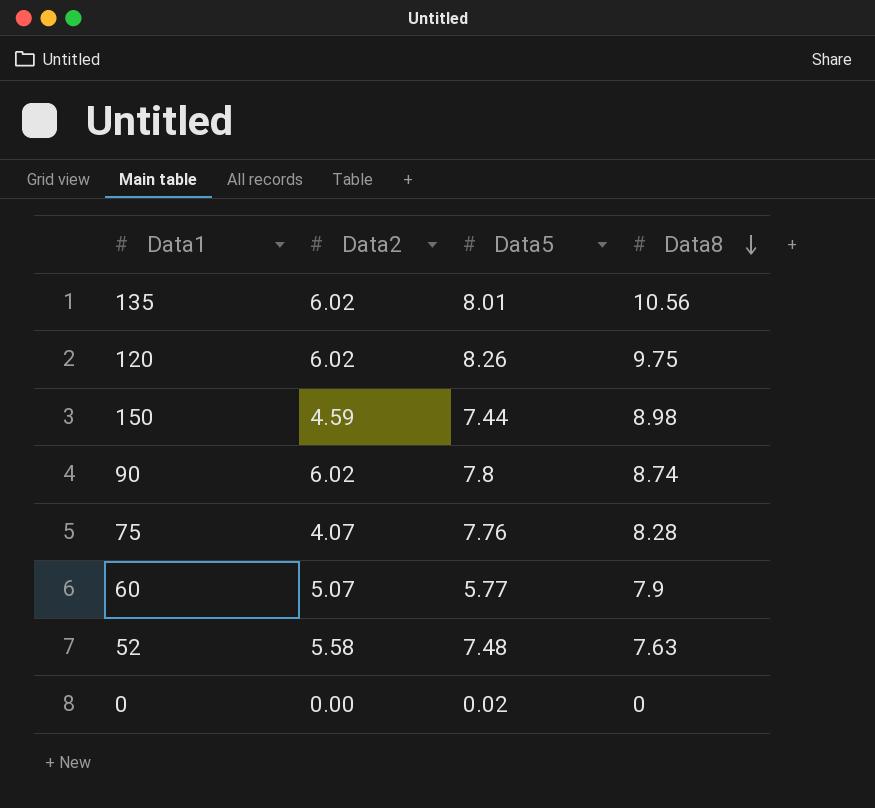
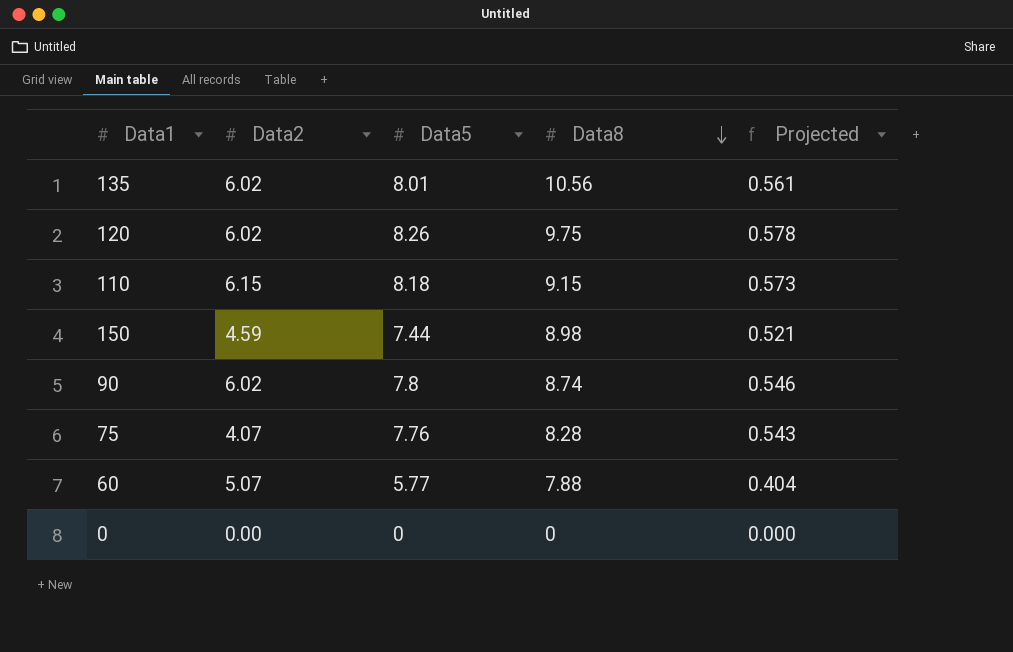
column Projected | formula: none -> [Data5] * 0.07
row 52: 5.58 | 7.48 | 7.63 -> none
row 110: none -> 6.15 | 8.18 | 9.15 | 0.573
60 | Data8: 7.9 -> 7.88
0 | Data5: 0.02 -> 0

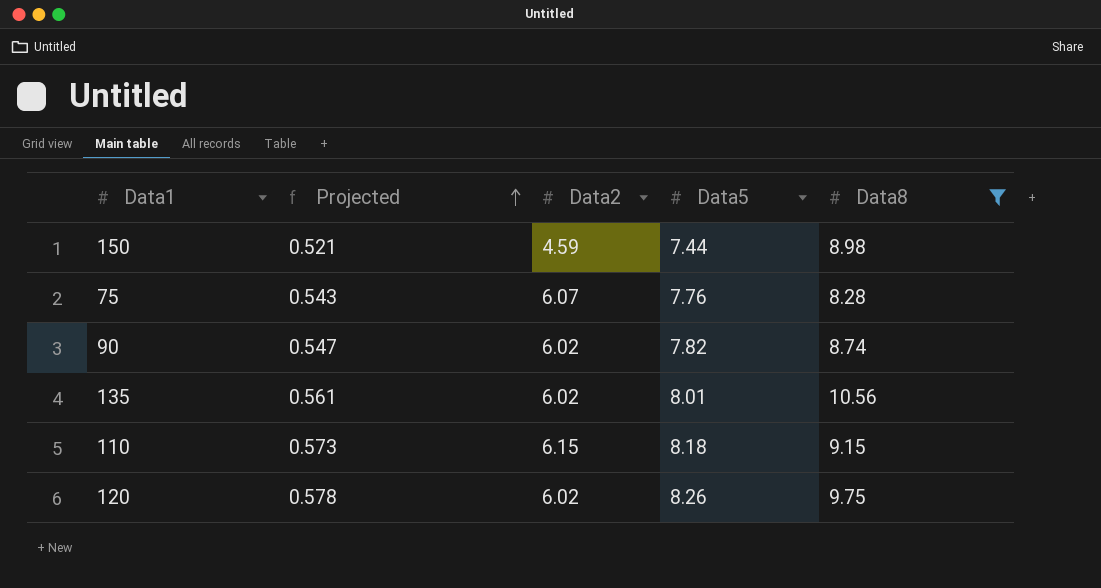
filter: none -> Data8 >= 8.28
row order: Data8 descending -> Projected ascending
column Projected | position: 5 -> 2
75 | Data2: 4.07 -> 6.07
90 | Projected: 0.546 -> 0.547
90 | Data5: 7.8 -> 7.82

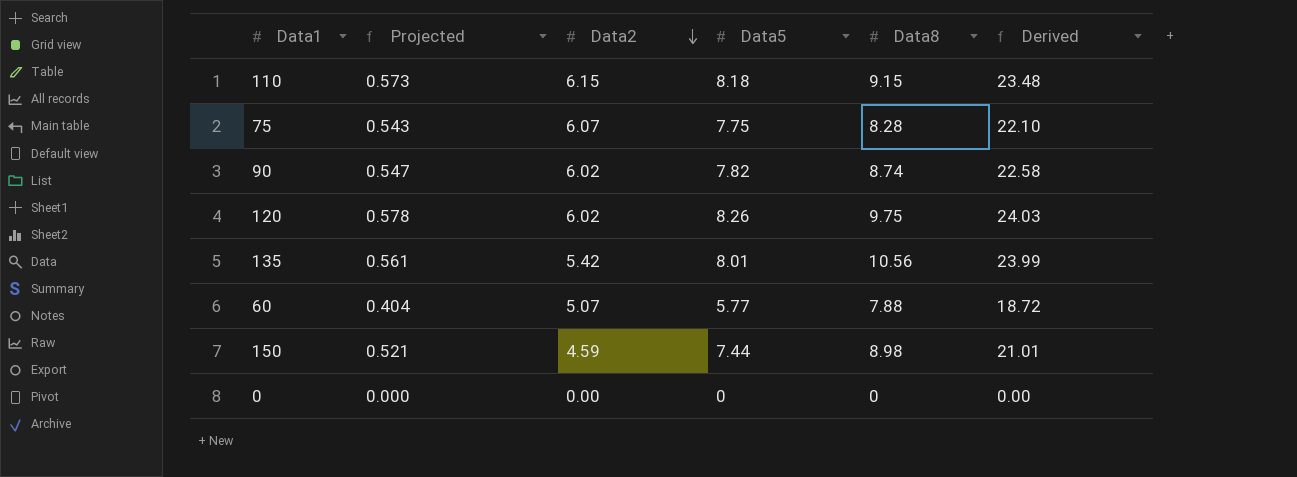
filter: Data8 >= 8.28 -> none
row order: Projected ascending -> Data2 descending
column Derived | formula: none -> [Data2] + [Data5] + [Data8]
75 | Data5: 7.76 -> 7.75
135 | Data2: 6.02 -> 5.42

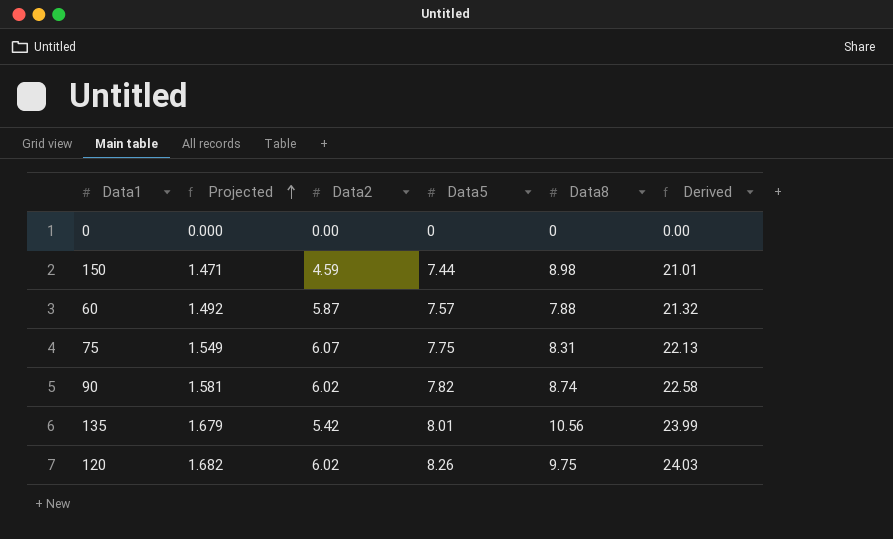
row order: Data2 descending -> Projected ascending
column Projected | formula: [Data5] * 0.07 -> [Derived] * 0.07
row 110: 0.573 | 6.15 | 8.18 | 9.15 | 23.48 -> none
60 | Data2: 5.07 -> 5.87
60 | Data5: 5.77 -> 7.57
60 | Derived: 18.72 -> 21.32
75 | Data8: 8.28 -> 8.31
75 | Derived: 22.10 -> 22.13

